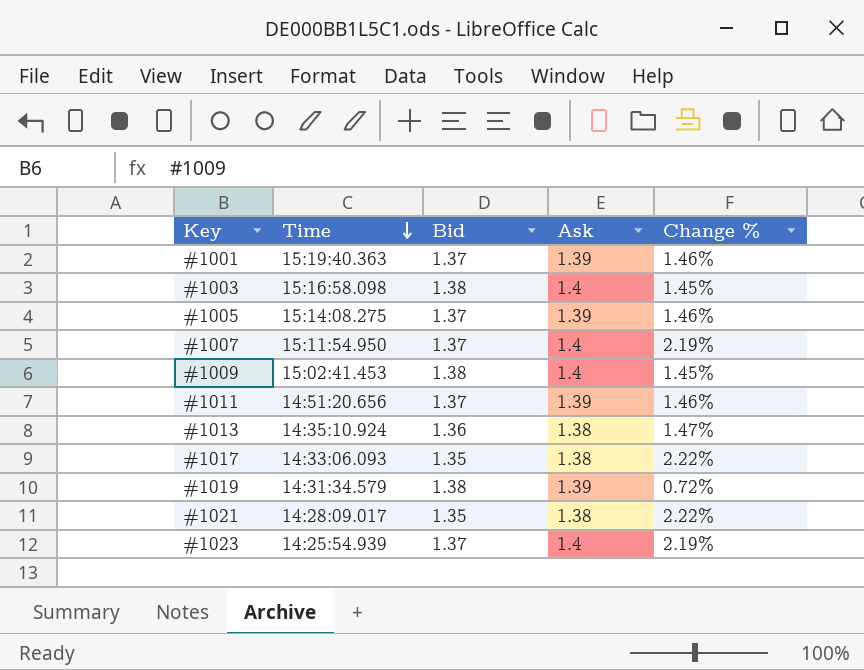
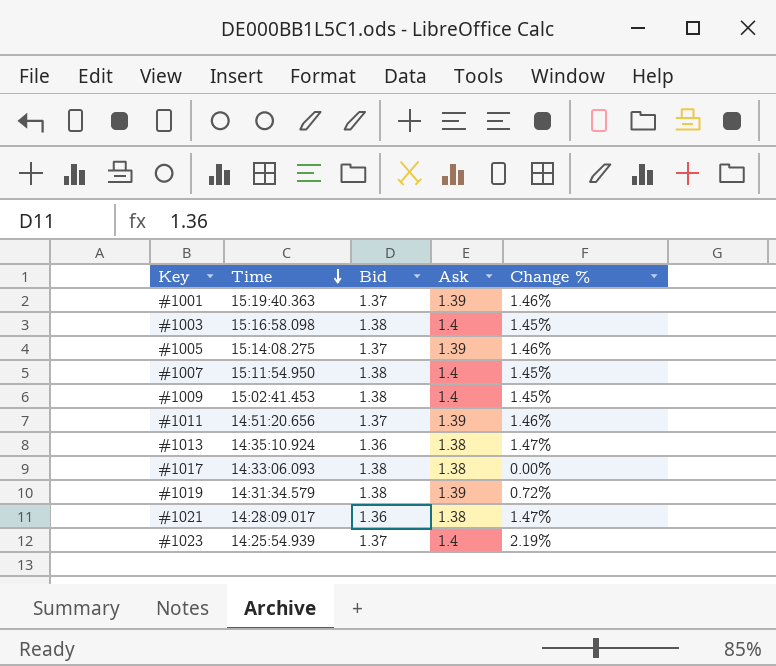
#1007 | Bid: 1.37 -> 1.38
#1007 | Change %: 2.19% -> 1.45%
#1017 | Bid: 1.35 -> 1.38
#1017 | Change %: 2.22% -> 0.00%
#1021 | Bid: 1.35 -> 1.36
#1021 | Change %: 2.22% -> 1.47%

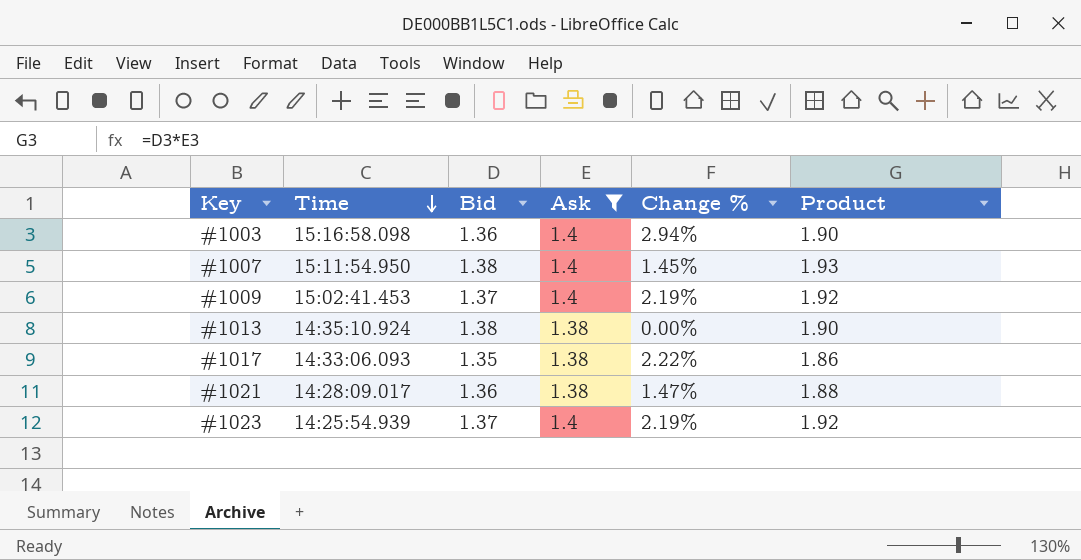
filter: none -> Ask != 1.39
column Product | formula: none -> [Bid] * [Ask]
#1003 | Bid: 1.38 -> 1.36
#1003 | Change %: 1.45% -> 2.94%
#1009 | Bid: 1.38 -> 1.37
#1009 | Change %: 1.45% -> 2.19%
#1013 | Bid: 1.36 -> 1.38
#1013 | Change %: 1.47% -> 0.00%
#1017 | Bid: 1.38 -> 1.35
#1017 | Change %: 0.00% -> 2.22%

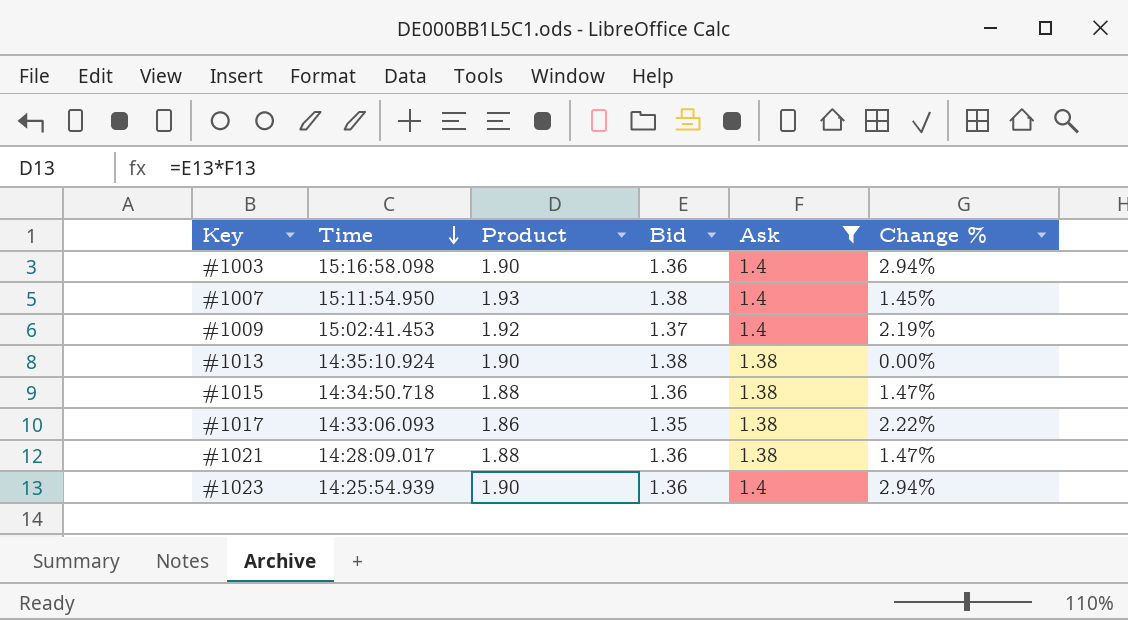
column Product | position: 6 -> 3
row #1015: none -> 14:34:50.718 | 1.88 | 1.36 | 1.38 | 1.47%
#1023 | Product: 1.92 -> 1.90
#1023 | Bid: 1.37 -> 1.36
#1023 | Change %: 2.19% -> 2.94%

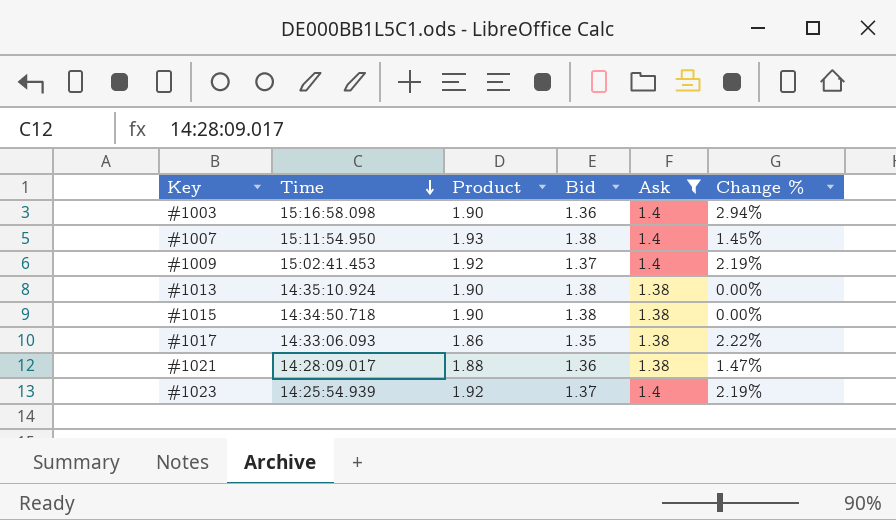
#1015 | Product: 1.88 -> 1.90
#1015 | Bid: 1.36 -> 1.38
#1015 | Change %: 1.47% -> 0.00%
#1023 | Product: 1.90 -> 1.92
#1023 | Bid: 1.36 -> 1.37
#1023 | Change %: 2.94% -> 2.19%

